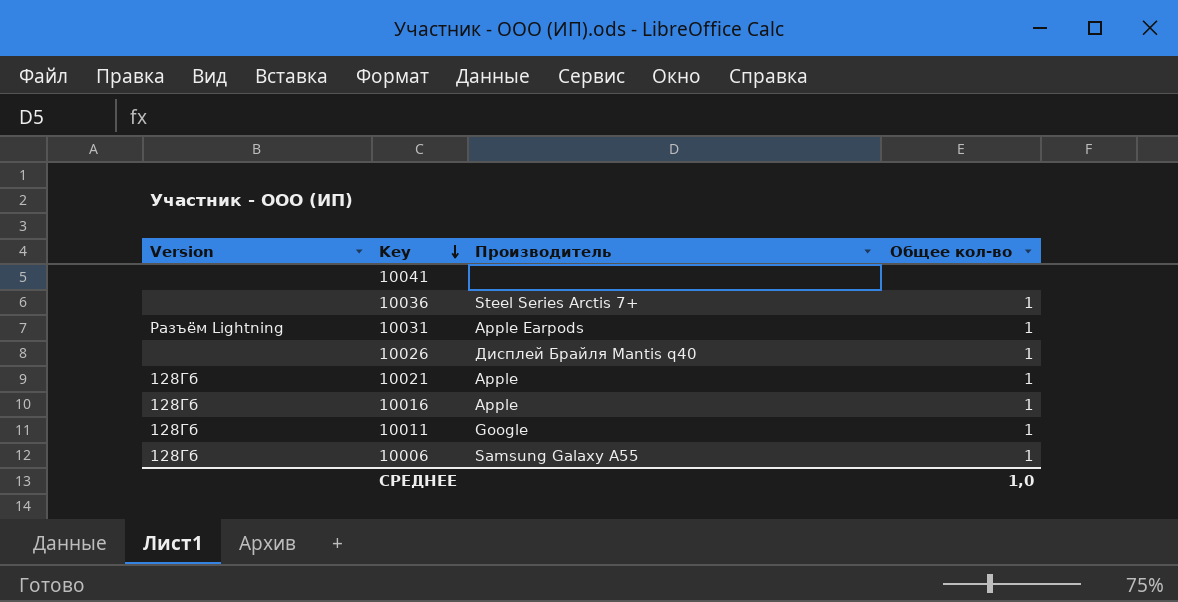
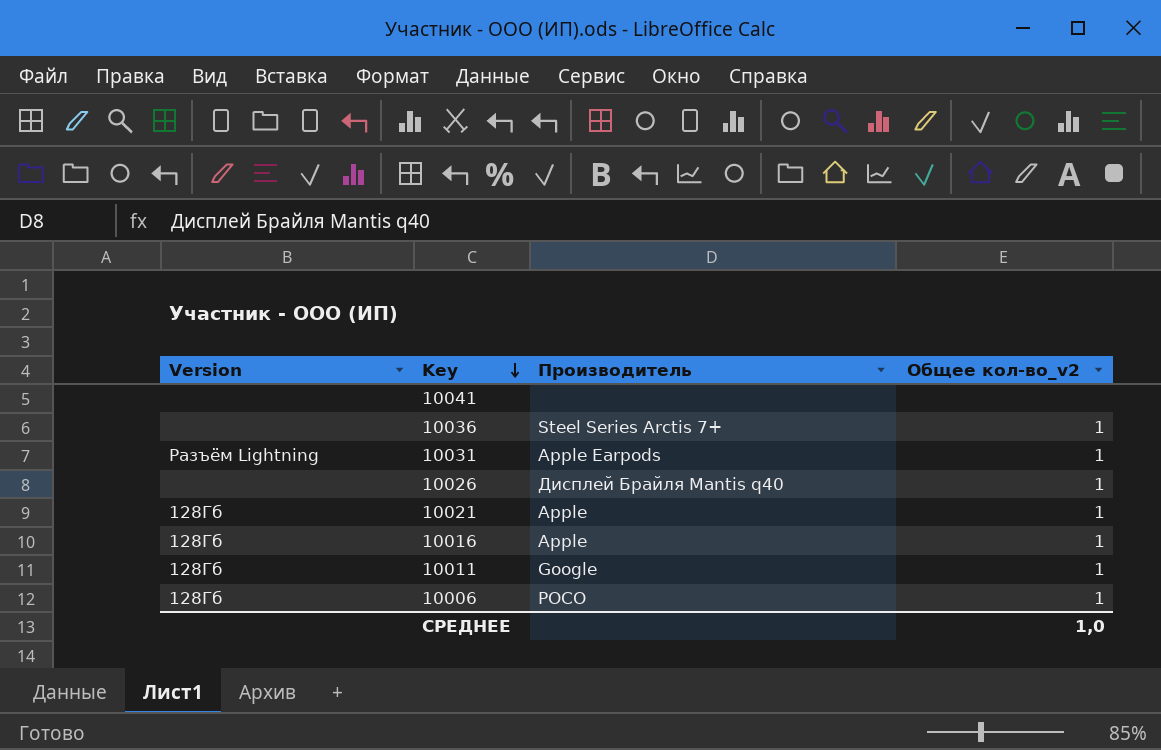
column name: Общее кол-во -> Общее кол-во_v2
10006 | Производитель: Samsung Galaxy A55 -> POCO

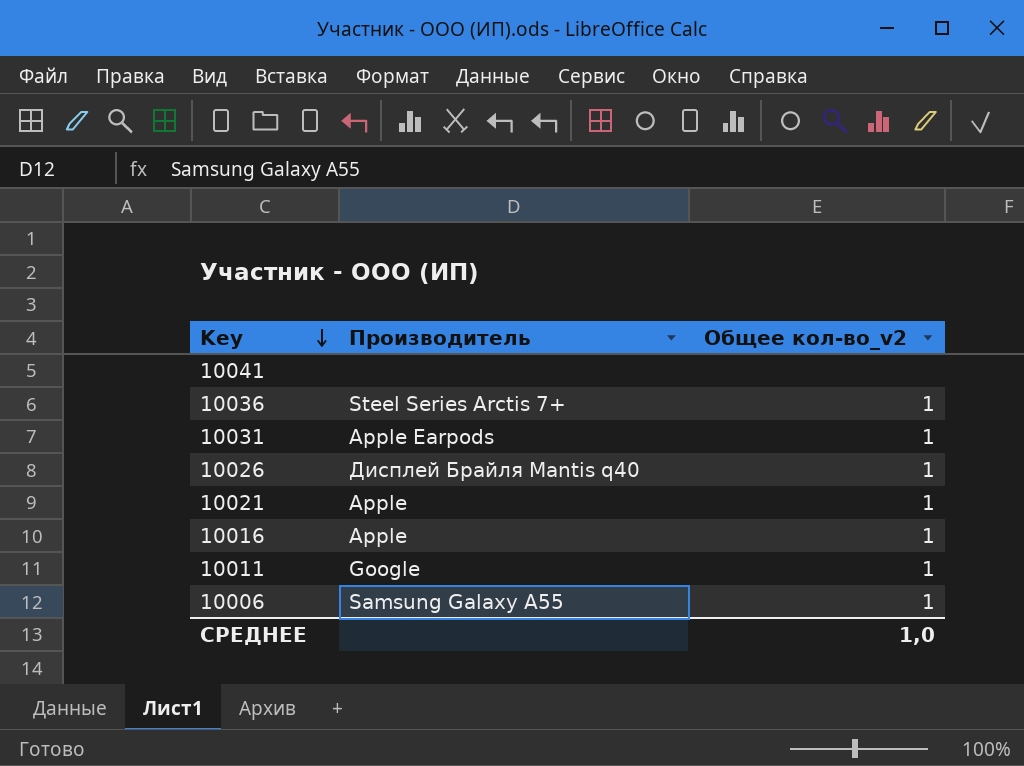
column Version | position: 1 -> none
10006 | Производитель: POCO -> Samsung Galaxy A55

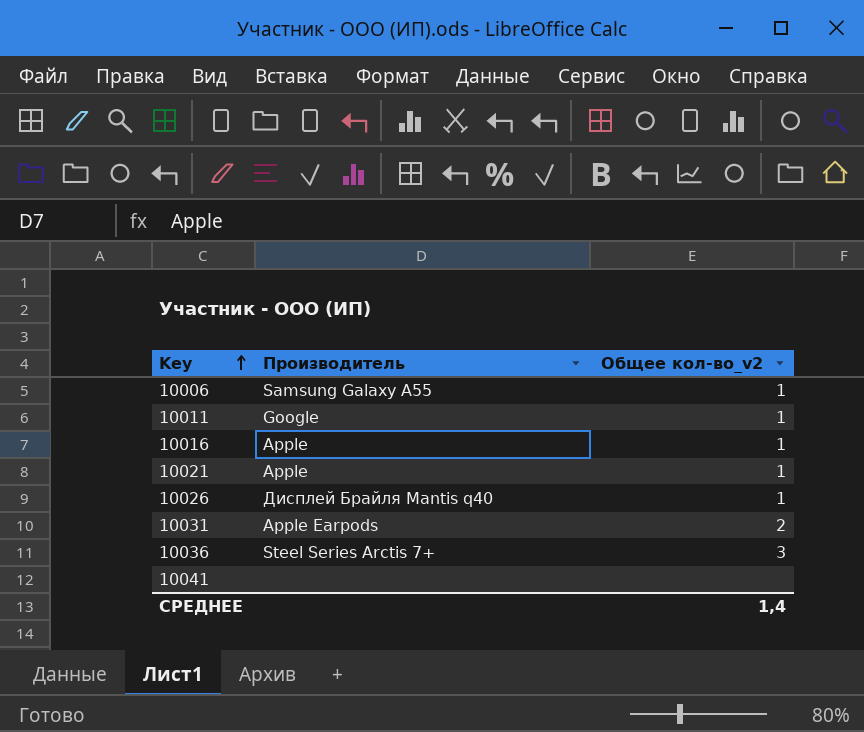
row order: Key descending -> Key ascending
10031 | Общее кол-во_v2: 1 -> 2
10036 | Общее кол-во_v2: 1 -> 3
СРЕДНЕЕ | Общее кол-во_v2: 1,0 -> 1,4

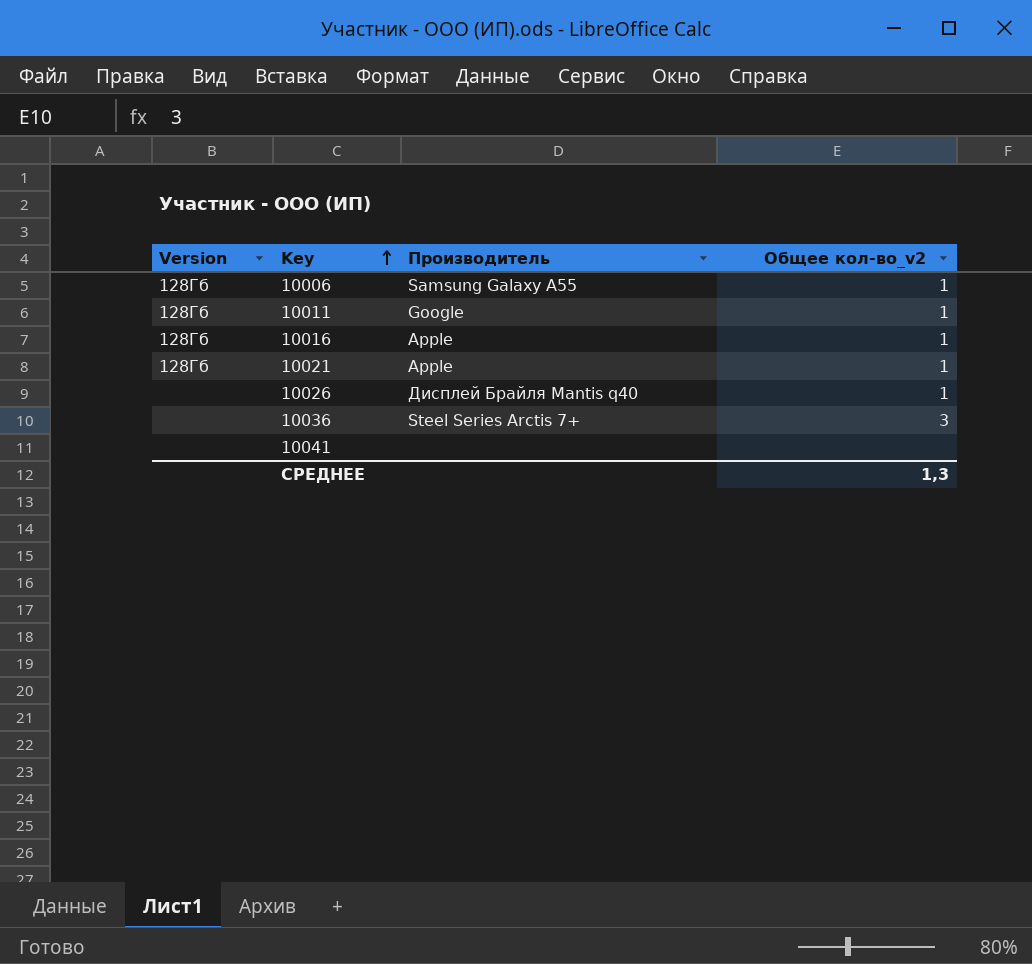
column Version | position: none -> 1
row 10031: Apple Earpods | 2 -> none
СРЕДНЕЕ | Общее кол-во_v2: 1,4 -> 1,3

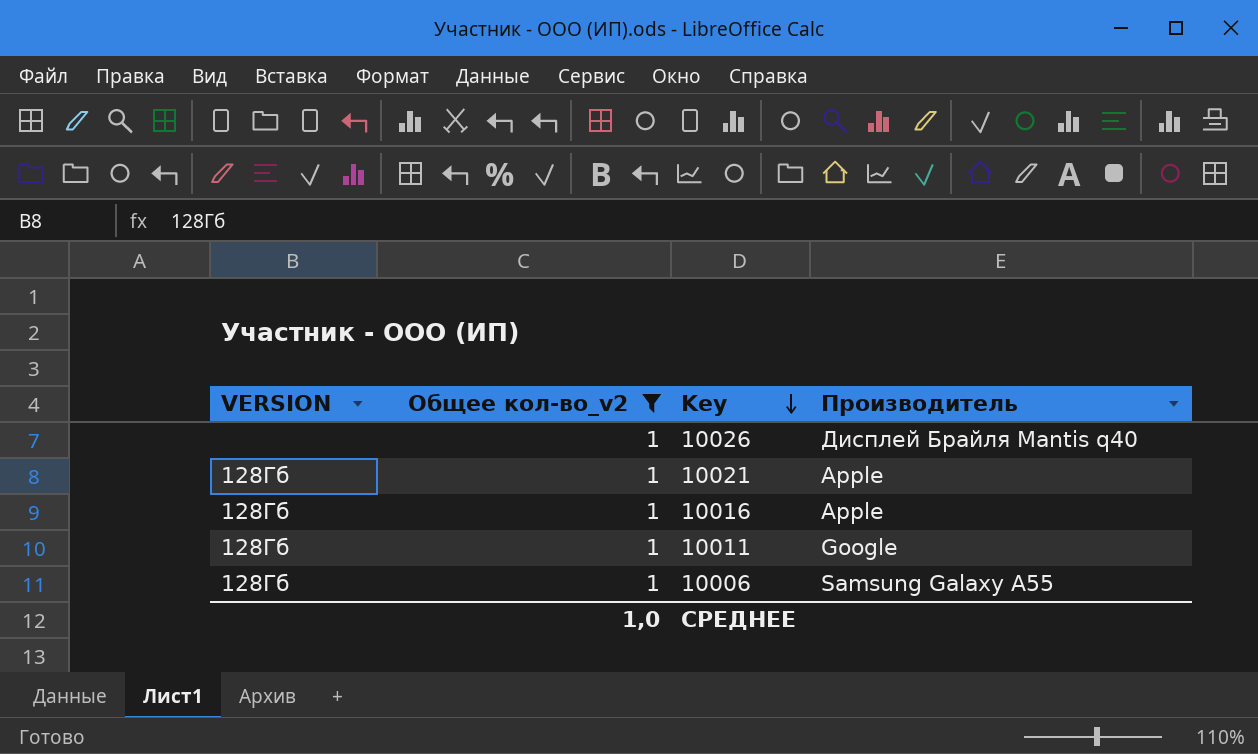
filter: none -> Общее кол-во_v2 = 1
row order: Key ascending -> Key descending
column name: Version -> VERSION
column Общее кол-во_v2 | position: 4 -> 2
СРЕДНЕЕ | Общее кол-во_v2: 1,3 -> 1,0

